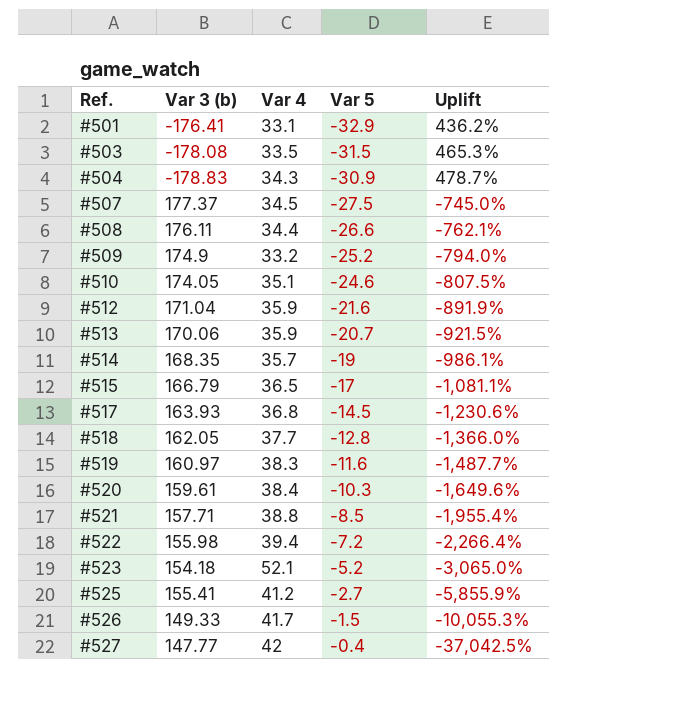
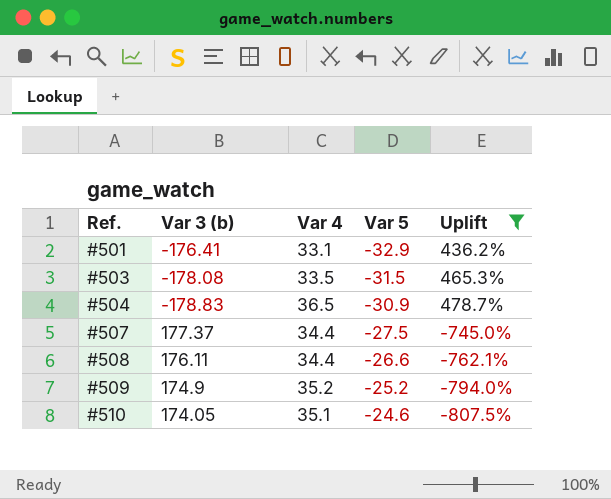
filter: none -> Uplift >= -807.5%
#504 | Var 4: 34.3 -> 36.5
#507 | Var 4: 34.5 -> 34.4
#509 | Var 4: 33.2 -> 35.2

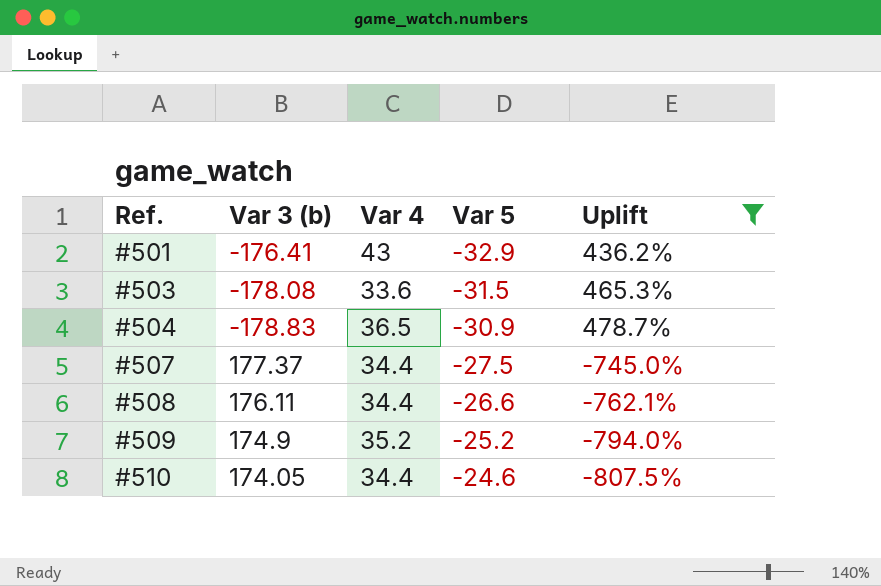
#501 | Var 4: 33.1 -> 43
#503 | Var 4: 33.5 -> 33.6
#510 | Var 4: 35.1 -> 34.4

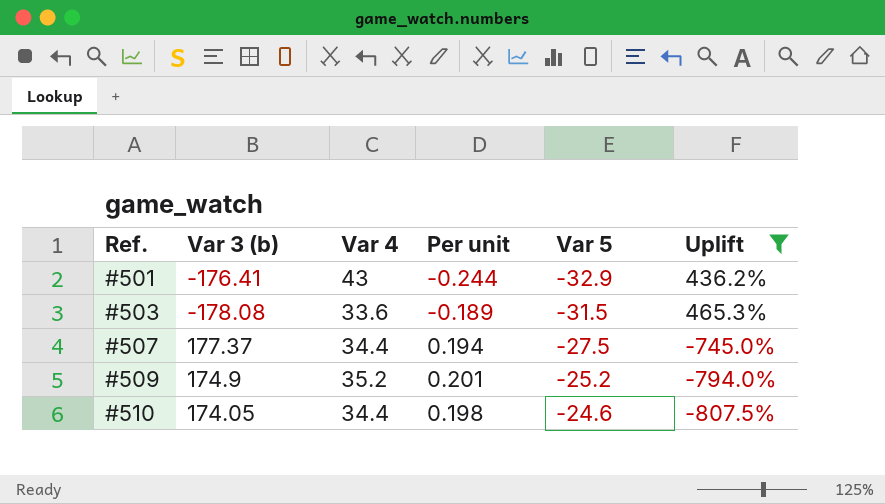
column Per unit | formula: none -> [Var 4] / [Var 3 (b)]
row #504: -178.83 | 36.5 | -30.9 | 478.7% -> none
row #508: 176.11 | 34.4 | -26.6 | -762.1% -> none

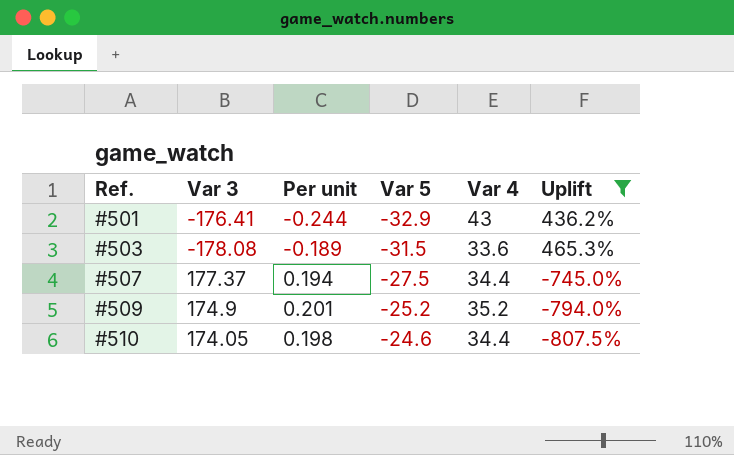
column name: Var 3 (b) -> Var 3
column Var 4 | position: 3 -> 5

